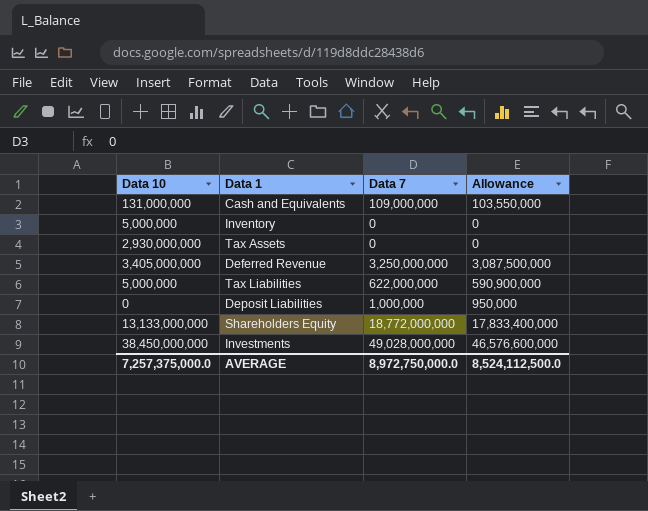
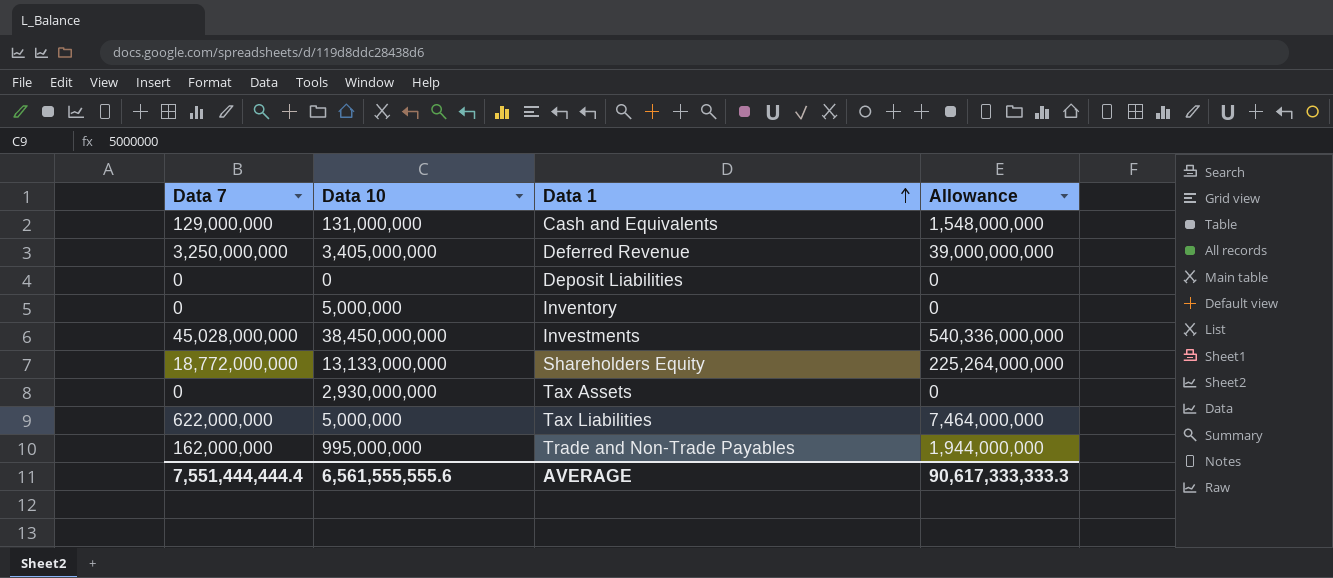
row order: none -> Data 1 ascending
column Data 7 | position: 3 -> 1
column Allowance | formula: [Data 7] * 0.95 -> [Data 7] * 12
Cash and Equivalents | Data 7: 109,000,000 -> 129,000,000
Deposit Liabilities | Data 7: 1,000,000 -> 0
Investments | Data 7: 49,028,000,000 -> 45,028,000,000
row Trade and Non-Trade Payables: none -> 162,000,000 | 995,000,000 | 1,944,000,000
AVERAGE | Data 7: 8,972,750,000.0 -> 7,551,444,444.4
AVERAGE | Data 10: 7,257,375,000.0 -> 6,561,555,555.6
AVERAGE | Allowance: 8,524,112,500.0 -> 90,617,333,333.3

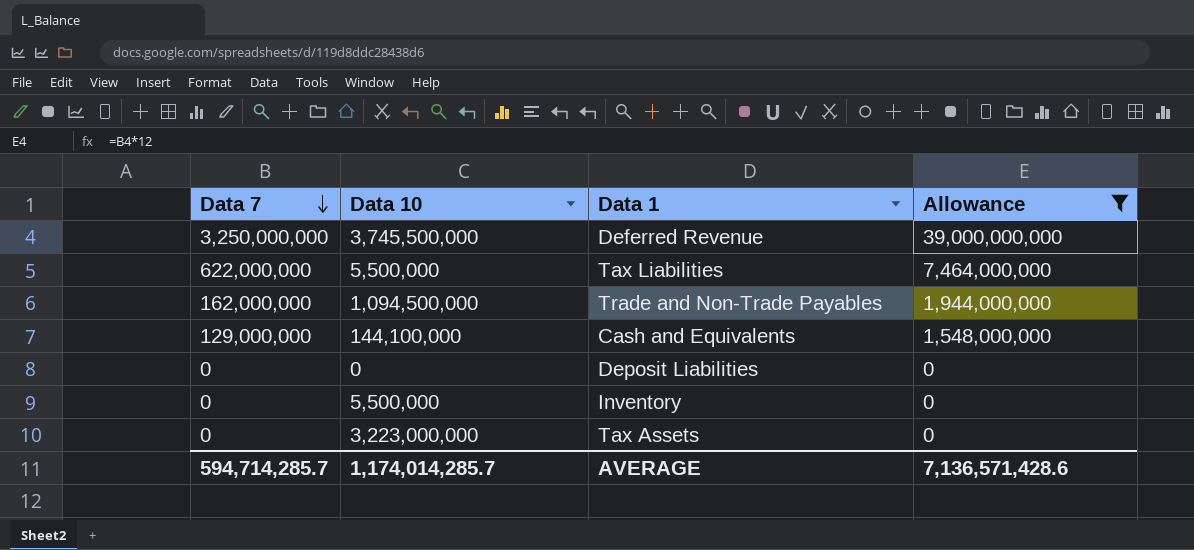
filter: none -> Allowance <= 39,000,000,000
row order: Data 1 ascending -> Data 7 descending
Deferred Revenue | Data 10: 3,405,000,000 -> 3,745,500,000
Tax Liabilities | Data 10: 5,000,000 -> 5,500,000
Trade and Non-Trade Payables | Data 10: 995,000,000 -> 1,094,500,000
Cash and Equivalents | Data 10: 131,000,000 -> 144,100,000
Inventory | Data 10: 5,000,000 -> 5,500,000
Tax Assets | Data 10: 2,930,000,000 -> 3,223,000,000
AVERAGE | Data 7: 7,551,444,444.4 -> 594,714,285.7
AVERAGE | Data 10: 6,561,555,555.6 -> 1,174,014,285.7
AVERAGE | Allowance: 90,617,333,333.3 -> 7,136,571,428.6

